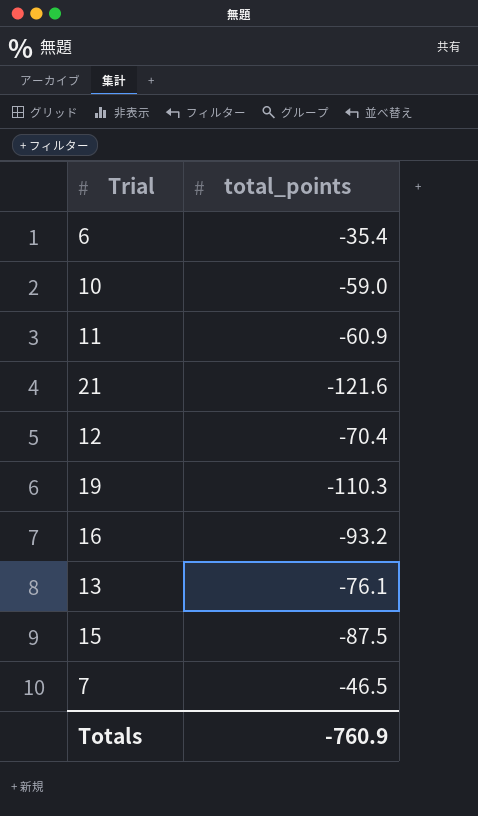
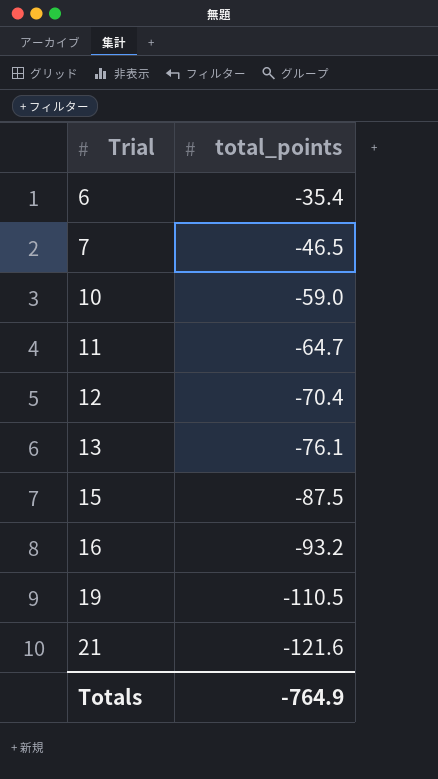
row order: none -> Trial ascending
11 | total_points: -60.9 -> -64.7
19 | total_points: -110.3 -> -110.5
Totals | total_points: -760.9 -> -764.9

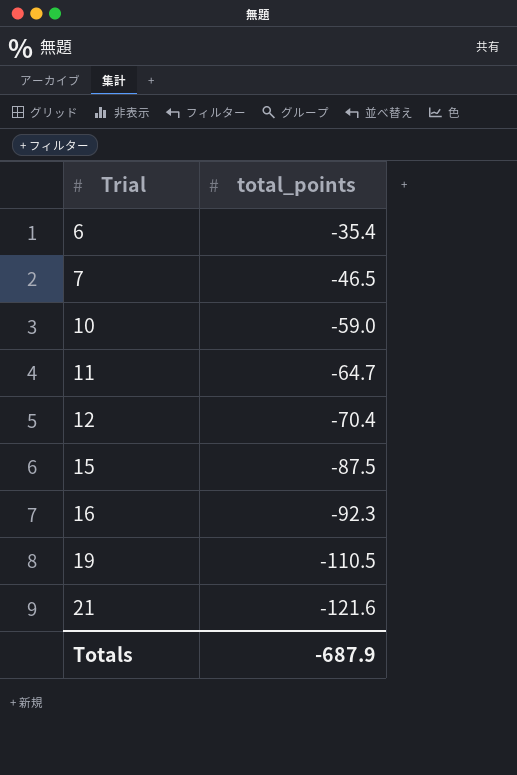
row 13: -76.1 -> none
16 | total_points: -93.2 -> -92.3
Totals | total_points: -764.9 -> -687.9

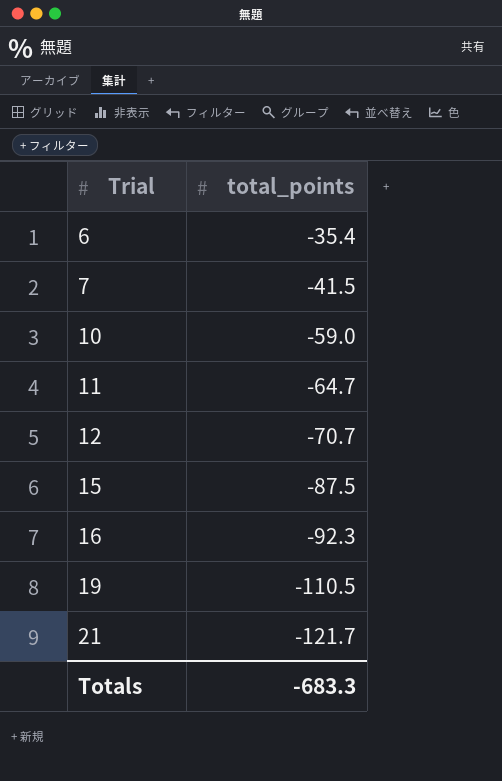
7 | total_points: -46.5 -> -41.5
12 | total_points: -70.4 -> -70.7
21 | total_points: -121.6 -> -121.7
Totals | total_points: -687.9 -> -683.3

